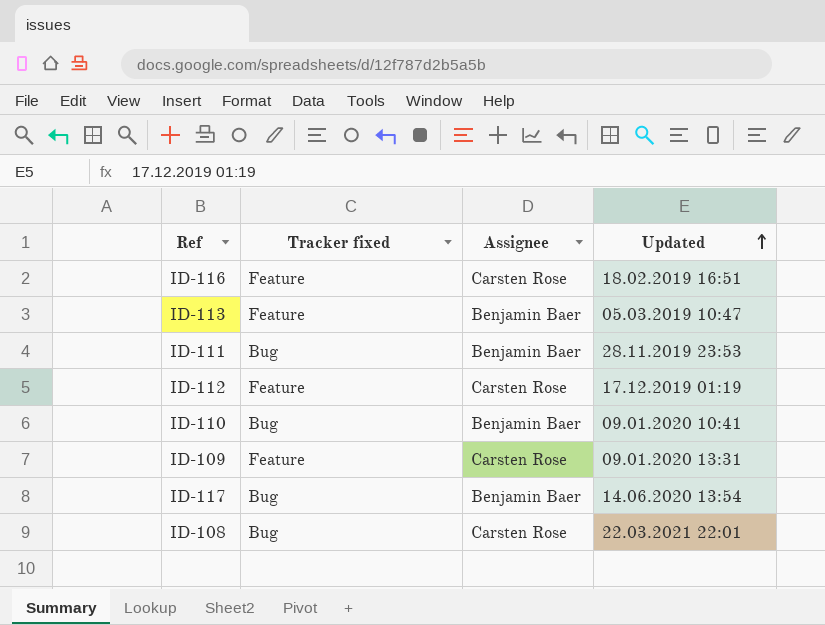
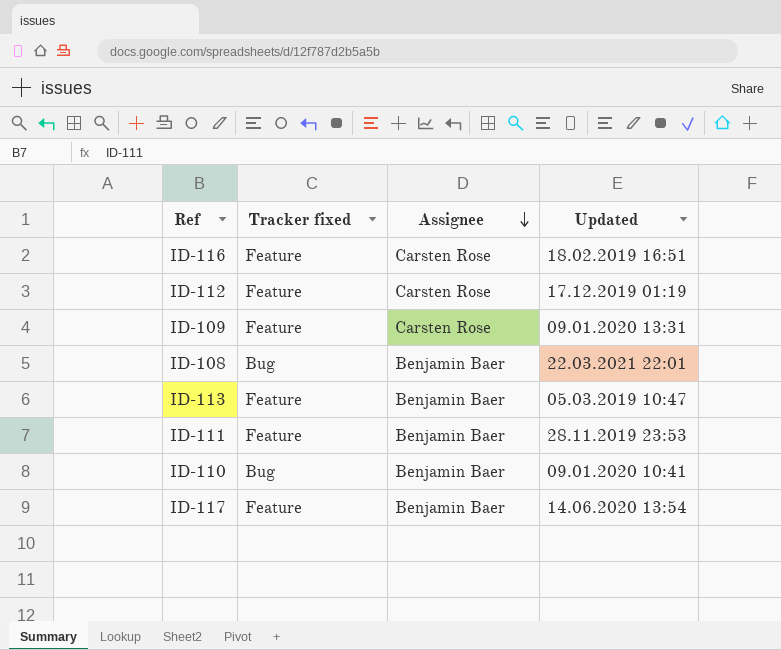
row order: Updated ascending -> Assignee descending
ID-108 | Assignee: Carsten Rose -> Benjamin Baer
ID-111 | Tracker fixed: Bug -> Feature
ID-117 | Tracker fixed: Bug -> Feature

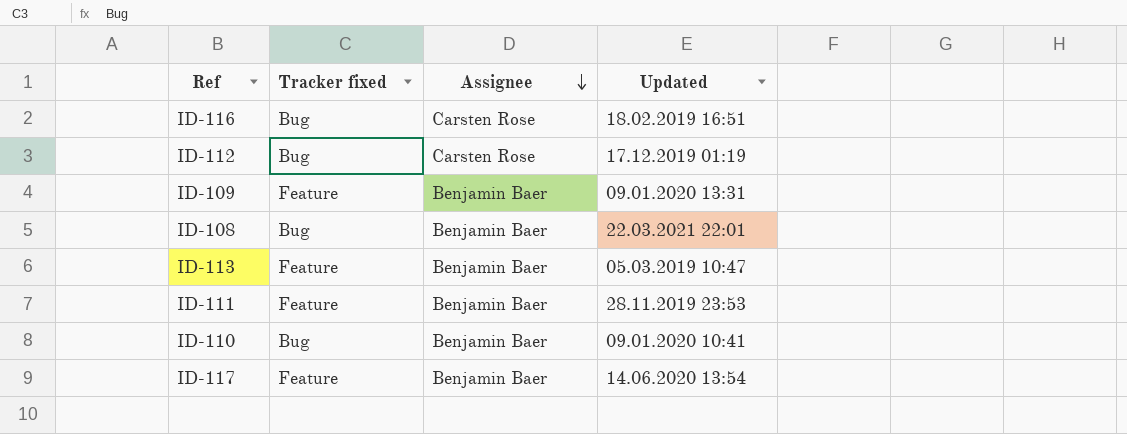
ID-116 | Tracker fixed: Feature -> Bug
ID-112 | Tracker fixed: Feature -> Bug
ID-109 | Assignee: Carsten Rose -> Benjamin Baer

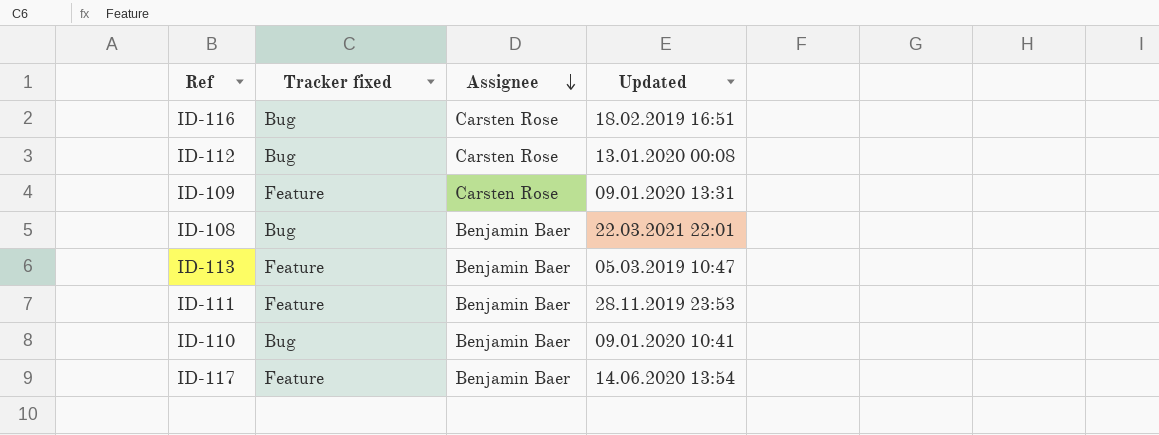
ID-112 | Updated: 17.12.2019 01:19 -> 13.01.2020 00:08
ID-109 | Assignee: Benjamin Baer -> Carsten Rose

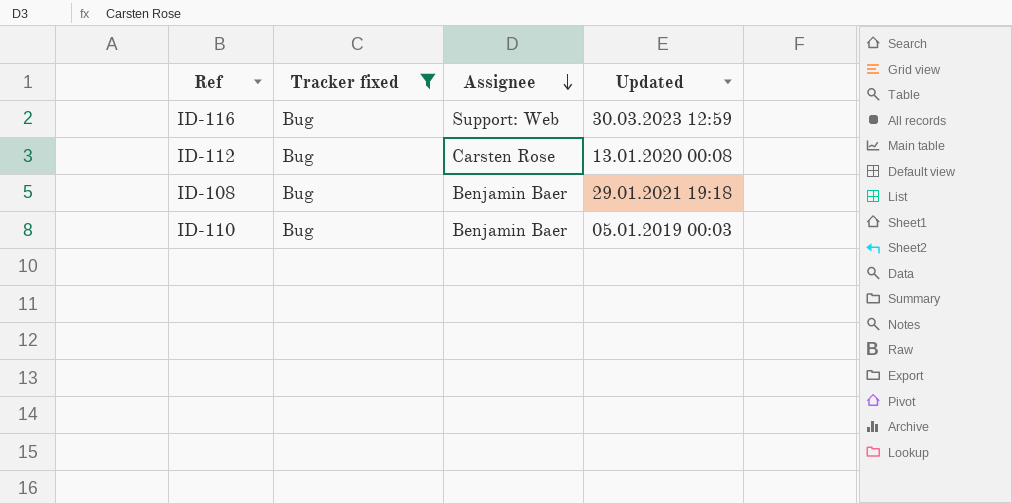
filter: none -> Tracker fixed = Bug
ID-116 | Assignee: Carsten Rose -> Support: Web
ID-116 | Updated: 18.02.2019 16:51 -> 30.03.2023 12:59
ID-108 | Updated: 22.03.2021 22:01 -> 29.01.2021 19:18
ID-110 | Updated: 09.01.2020 10:41 -> 05.01.2019 00:03

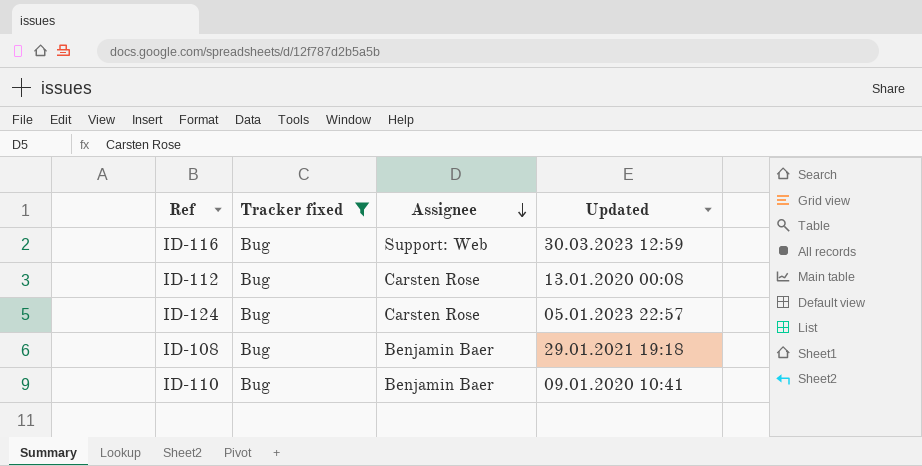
row ID-124: none -> Bug | Carsten Rose | 05.01.2023 22:57
ID-110 | Updated: 05.01.2019 00:03 -> 09.01.2020 10:41

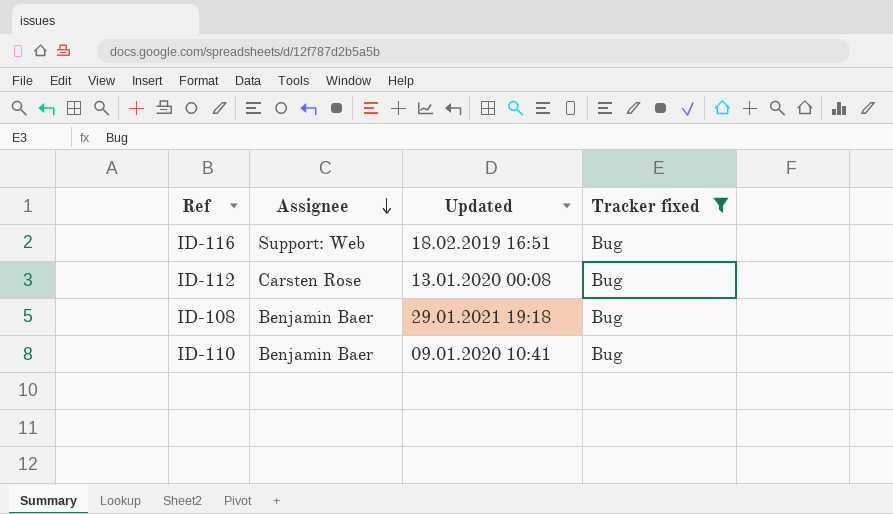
column Tracker fixed | position: 2 -> 4
row ID-124: Bug | Carsten Rose | 05.01.2023 22:57 -> none
ID-116 | Updated: 30.03.2023 12:59 -> 18.02.2019 16:51

